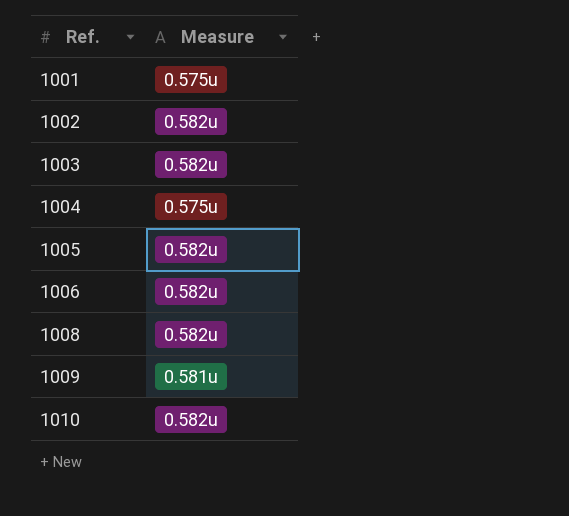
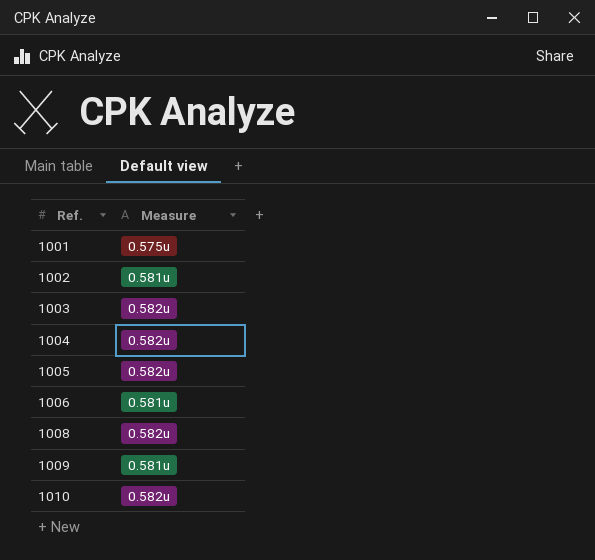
1002 | Measure: 0.582u -> 0.581u
1004 | Measure: 0.575u -> 0.582u
1006 | Measure: 0.582u -> 0.581u

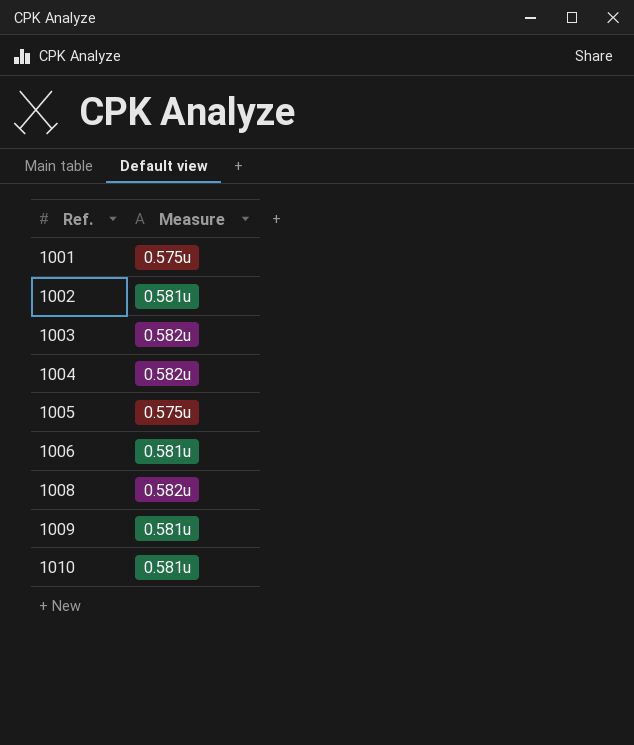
1005 | Measure: 0.582u -> 0.575u
1010 | Measure: 0.582u -> 0.581u

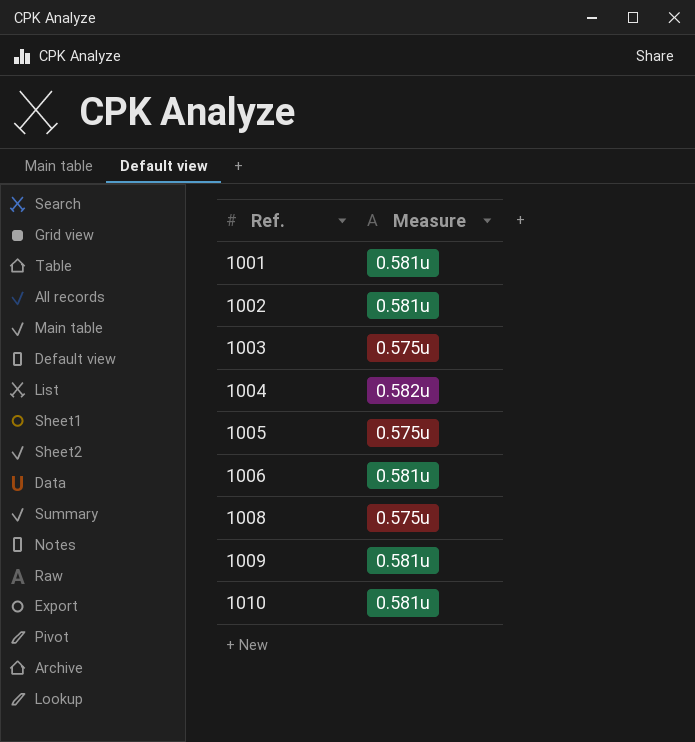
1001 | Measure: 0.575u -> 0.581u
1003 | Measure: 0.582u -> 0.575u
1008 | Measure: 0.582u -> 0.575u

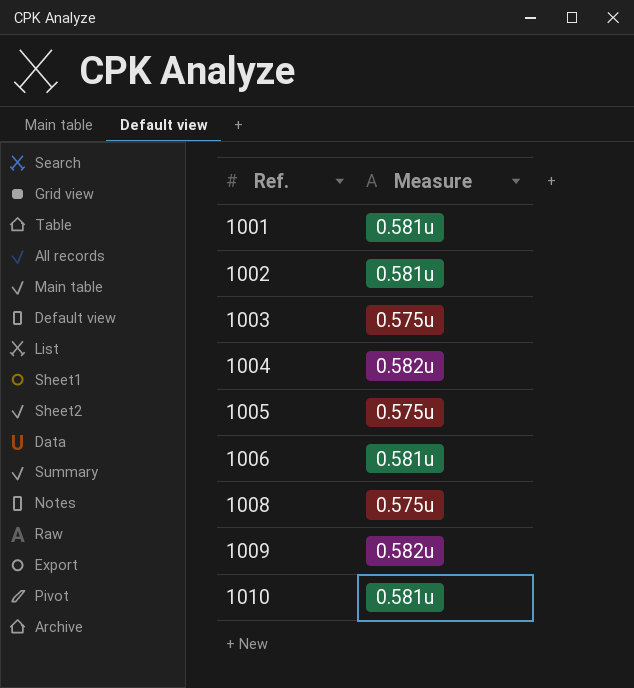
1009 | Measure: 0.581u -> 0.582u

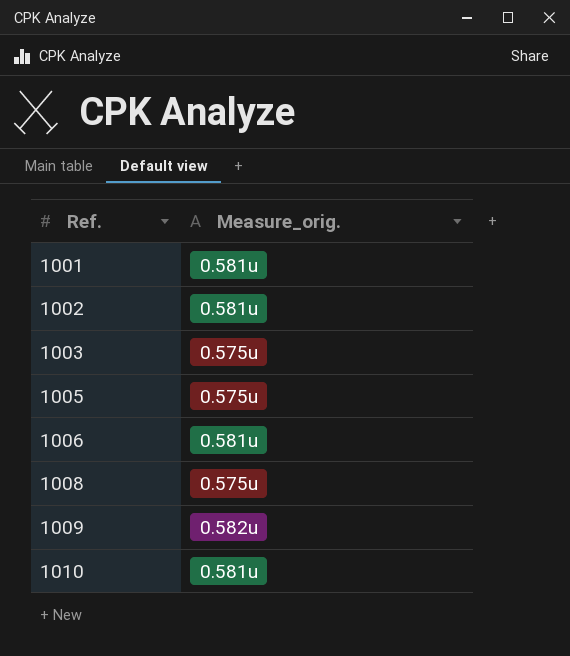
column name: Measure -> Measure_orig.
row 1004: 0.582u -> none

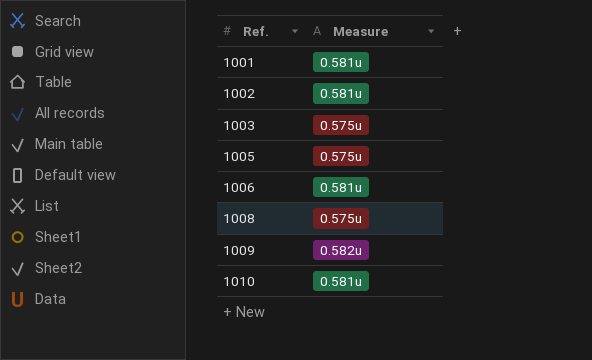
column name: Measure_orig. -> Measure

